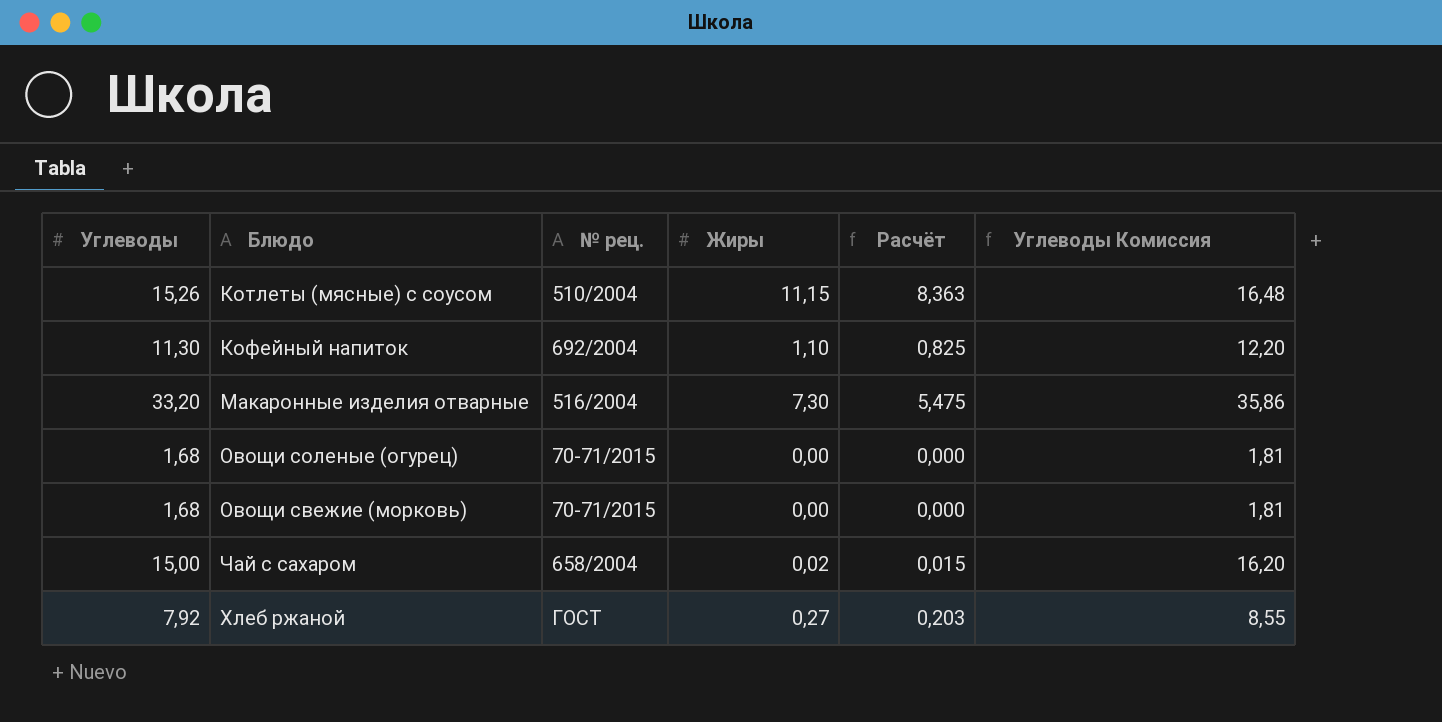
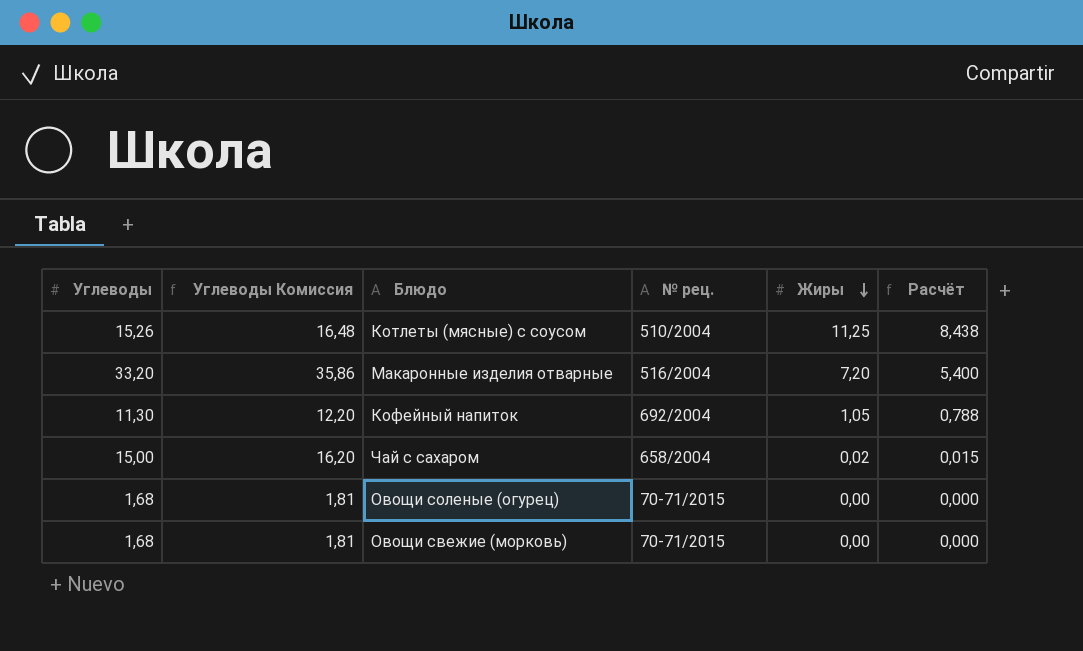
row order: none -> Жиры descending
column Углеводы Комиссия | position: 6 -> 2
row Хлеб ржаной: 7,92 | ГОСТ | 0,27 | 0,203 | 8,55 -> none
Котлеты (мясные) с соусом | Жиры: 11,15 -> 11,25
Котлеты (мясные) с соусом | Расчёт: 8,363 -> 8,438
Макаронные изделия отварные | Жиры: 7,30 -> 7,20
Макаронные изделия отварные | Расчёт: 5,475 -> 5,400
Кофейный напиток | Жиры: 1,10 -> 1,05
Кофейный напиток | Расчёт: 0,825 -> 0,788

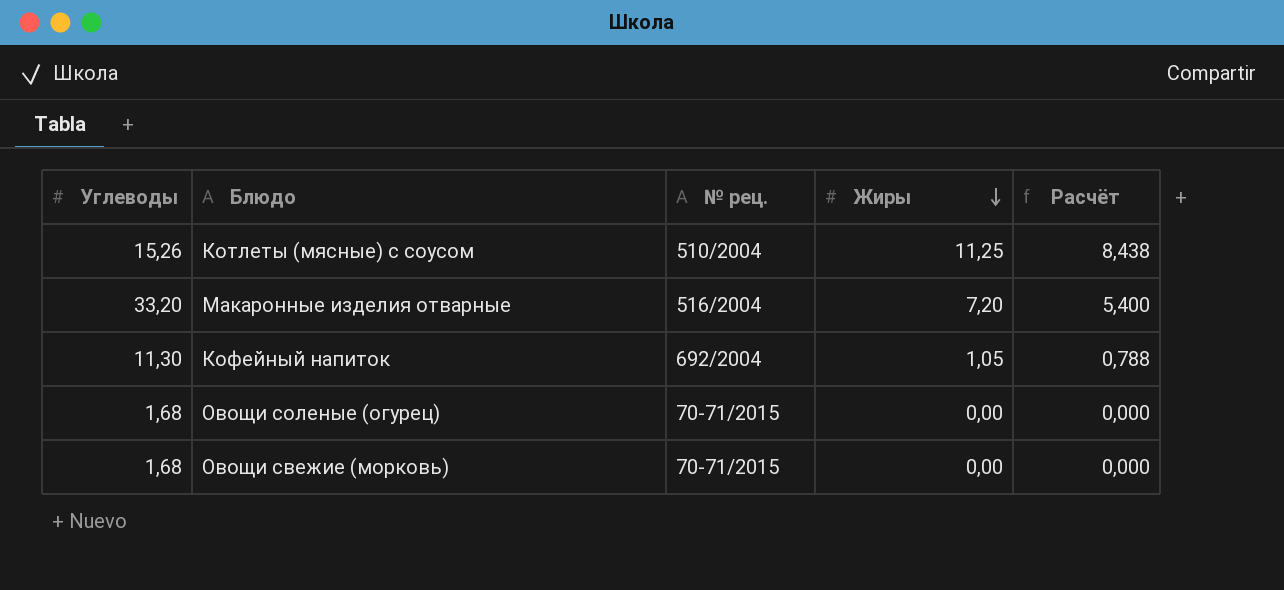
column Углеводы Комиссия | formula: [Углеводы] * 1,08 -> none
row Чай с сахаром: 15,00 | 16,20 | 658/2004 | 0,02 | 0,015 -> none

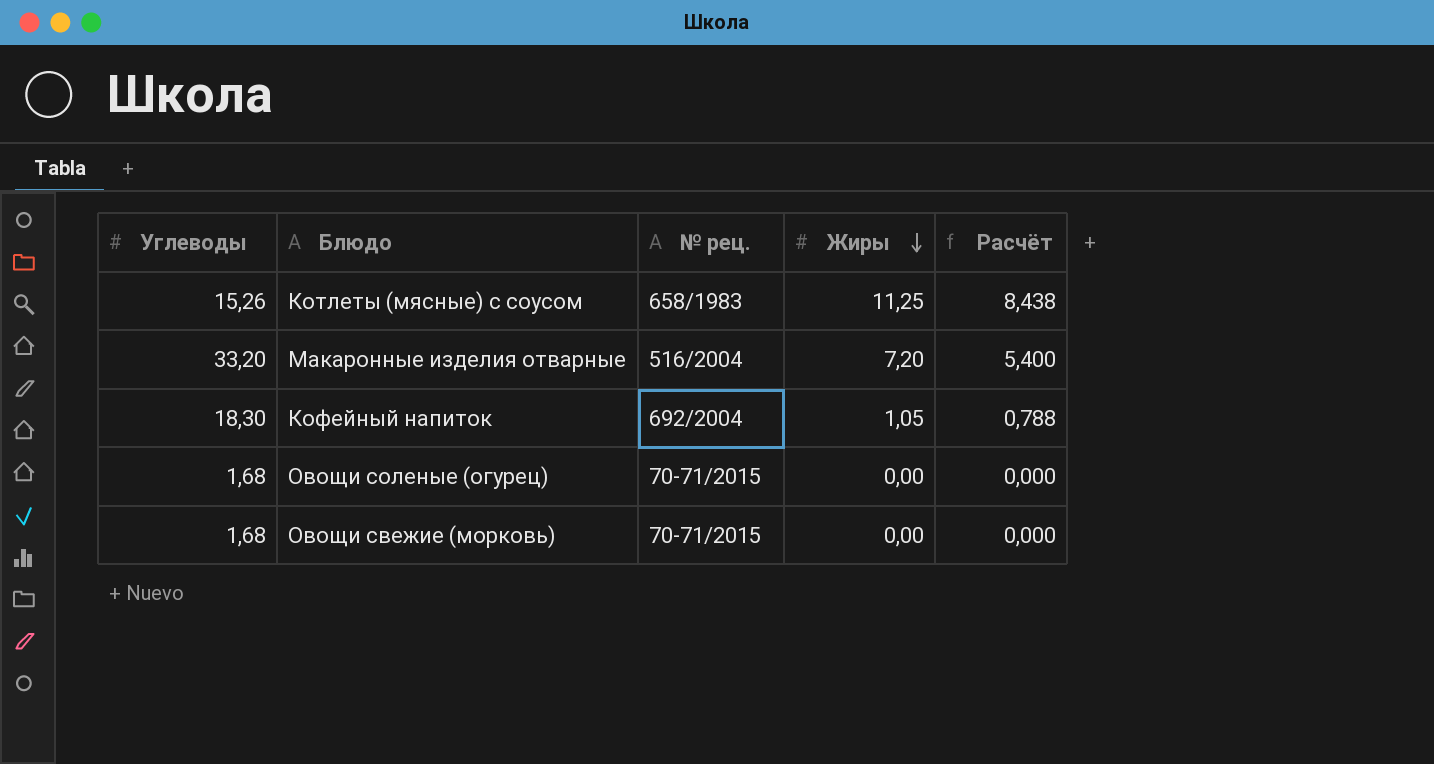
Котлеты (мясные) с соусом | № рец.: 510/2004 -> 658/1983
Кофейный напиток | Углеводы: 11,30 -> 18,30

